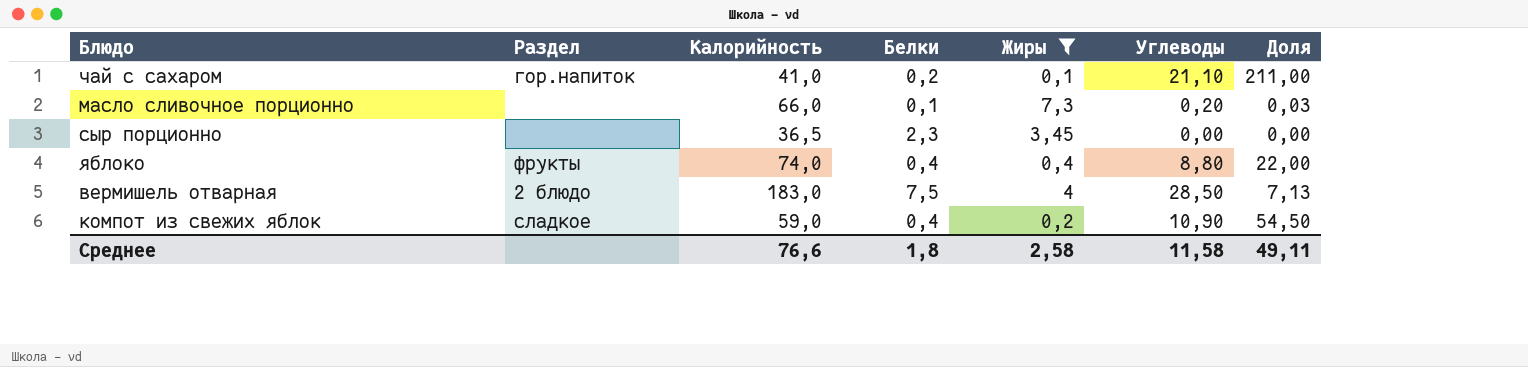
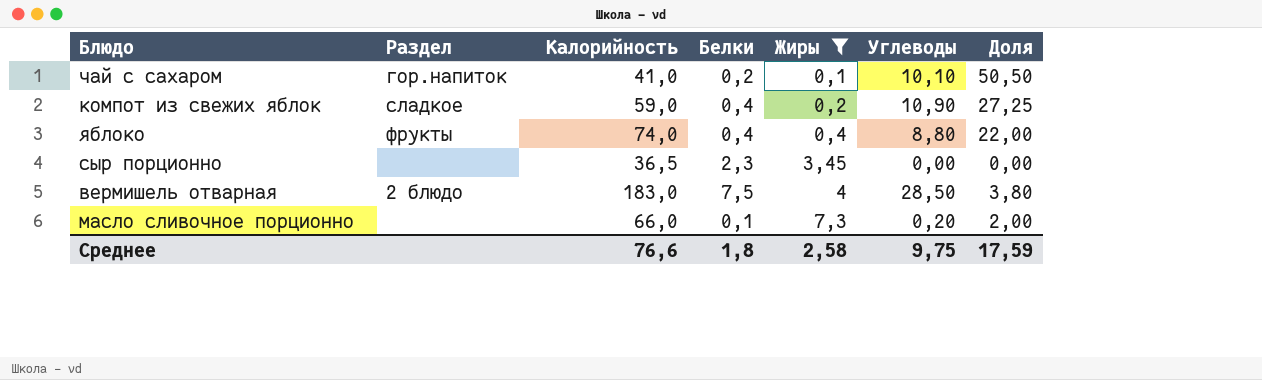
row order: none -> Жиры ascending
column Доля | formula: [Углеводы] / [Жиры] -> [Углеводы] / [Белки]
чай с сахаром | Углеводы: 21,10 -> 10,10
Среднее | Углеводы: 11,58 -> 9,75
Среднее | Доля: 49,11 -> 17,59

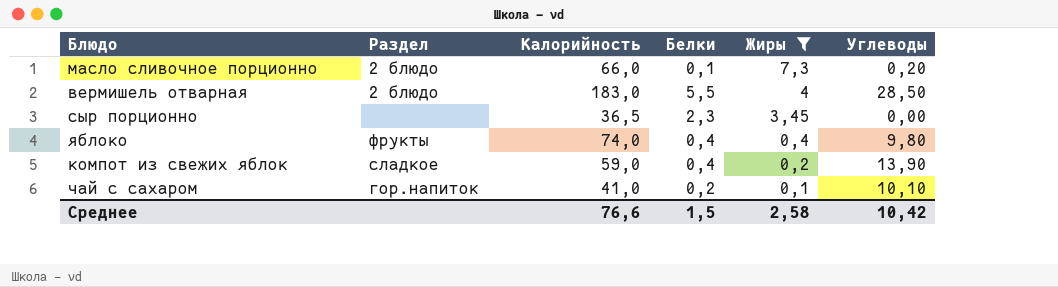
row order: Жиры ascending -> Жиры descending
column Доля | formula: [Углеводы] / [Белки] -> none
масло сливочное порционно | Раздел: none -> 2 блюдо
вермишель отварная | Белки: 7,5 -> 5,5
яблоко | Углеводы: 8,80 -> 9,80
компот из свежих яблок | Углеводы: 10,90 -> 13,90
Среднее | Белки: 1,8 -> 1,5
Среднее | Углеводы: 9,75 -> 10,42

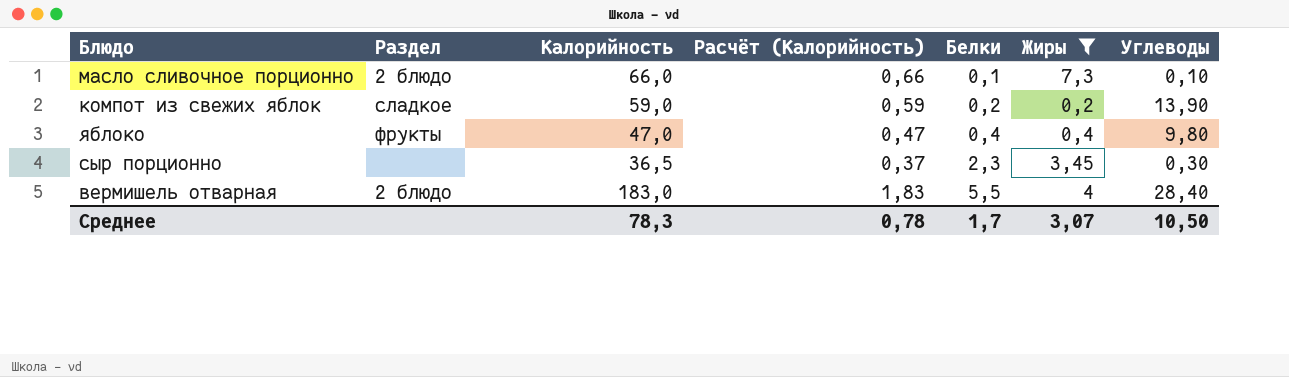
row order: Жиры descending -> Белки ascending
column Расчёт (Калорийность) | formula: none -> [Калорийность] * 0,01
row чай с сахаром: гор.напиток | 41,0 | 0,2 | 0,1 | 10,10 -> none
масло сливочное порционно | Углеводы: 0,20 -> 0,10
компот из свежих яблок | Белки: 0,4 -> 0,2
яблоко | Калорийность: 74,0 -> 47,0
сыр порционно | Углеводы: 0,00 -> 0,30
вермишель отварная | Углеводы: 28,50 -> 28,40
Среднее | Калорийность: 76,6 -> 78,3
Среднее | Белки: 1,5 -> 1,7
Среднее | Жиры: 2,58 -> 3,07
Среднее | Углеводы: 10,42 -> 10,50

